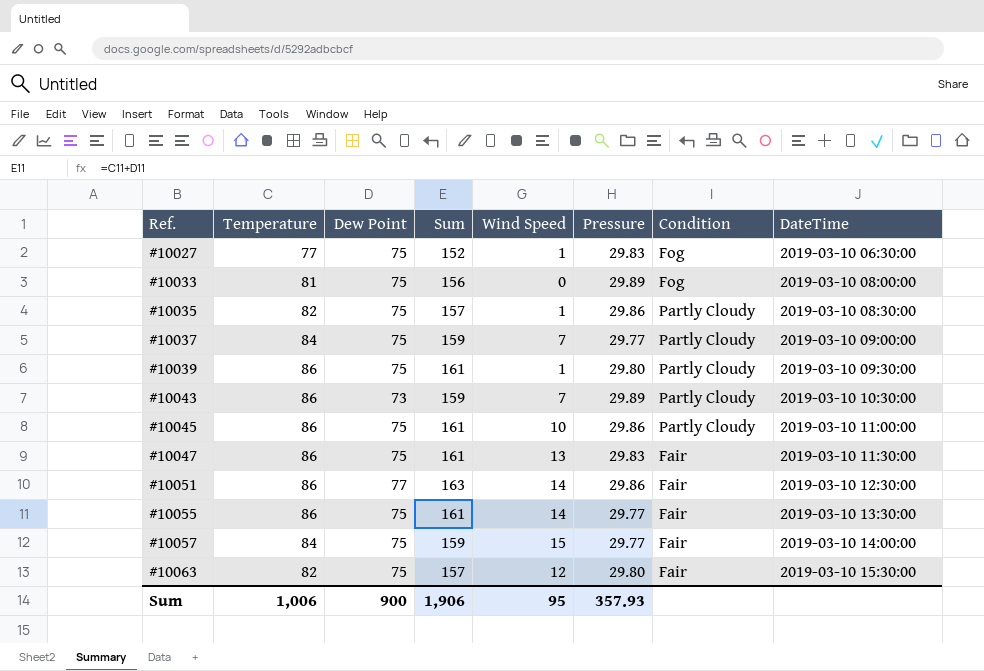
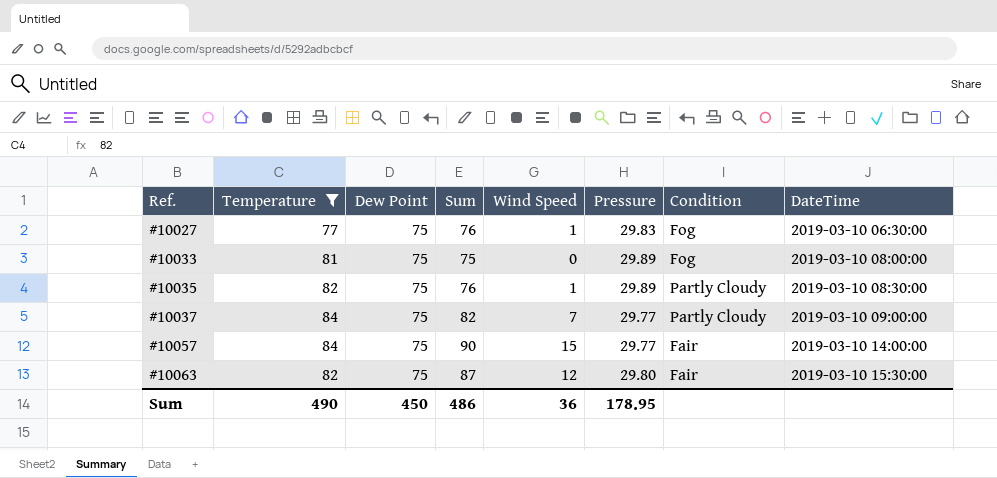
filter: none -> Temperature != 86
column Sum | formula: [Temperature] + [Dew Point] -> [Dew Point] + [Wind Speed]
#10035 | Pressure: 29.86 -> 29.89
Sum | Temperature: 1,006 -> 490
Sum | Dew Point: 900 -> 450
Sum | Sum: 1,906 -> 486
Sum | Wind Speed: 95 -> 36
Sum | Pressure: 357.93 -> 178.95

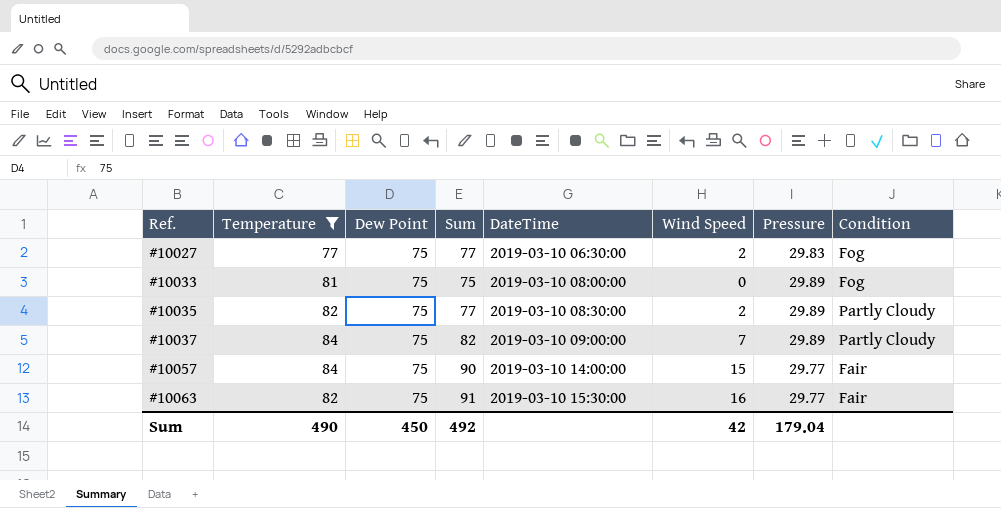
column DateTime | position: 8 -> 5
#10027 | Sum: 76 -> 77
#10027 | Wind Speed: 1 -> 2
#10035 | Sum: 76 -> 77
#10035 | Wind Speed: 1 -> 2
#10037 | Pressure: 29.77 -> 29.89
#10063 | Sum: 87 -> 91
#10063 | Wind Speed: 12 -> 16
#10063 | Pressure: 29.80 -> 29.77
Sum | Sum: 486 -> 492
Sum | Wind Speed: 36 -> 42
Sum | Pressure: 178.95 -> 179.04

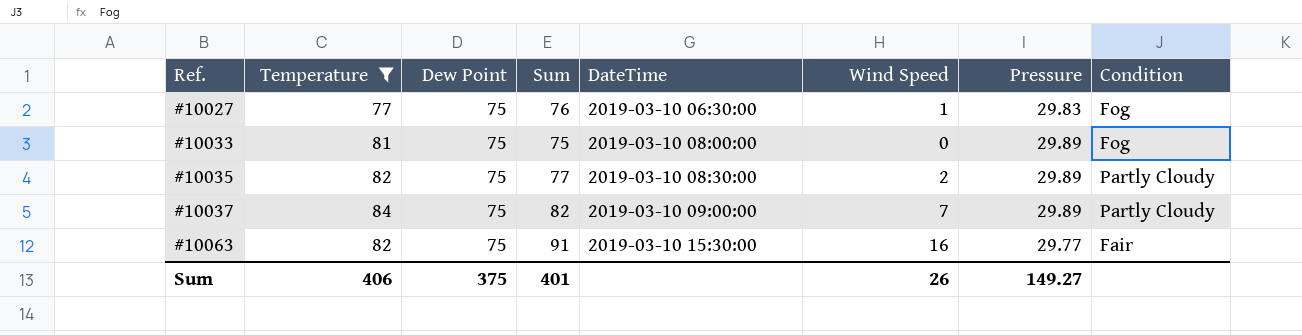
row #10057: 84 | 75 | 90 | 2019-03-10 14:00:00 | 15 | 29.77 | Fair -> none
#10027 | Sum: 77 -> 76
#10027 | Wind Speed: 2 -> 1
Sum | Temperature: 490 -> 406
Sum | Dew Point: 450 -> 375
Sum | Sum: 492 -> 401
Sum | Wind Speed: 42 -> 26
Sum | Pressure: 179.04 -> 149.27

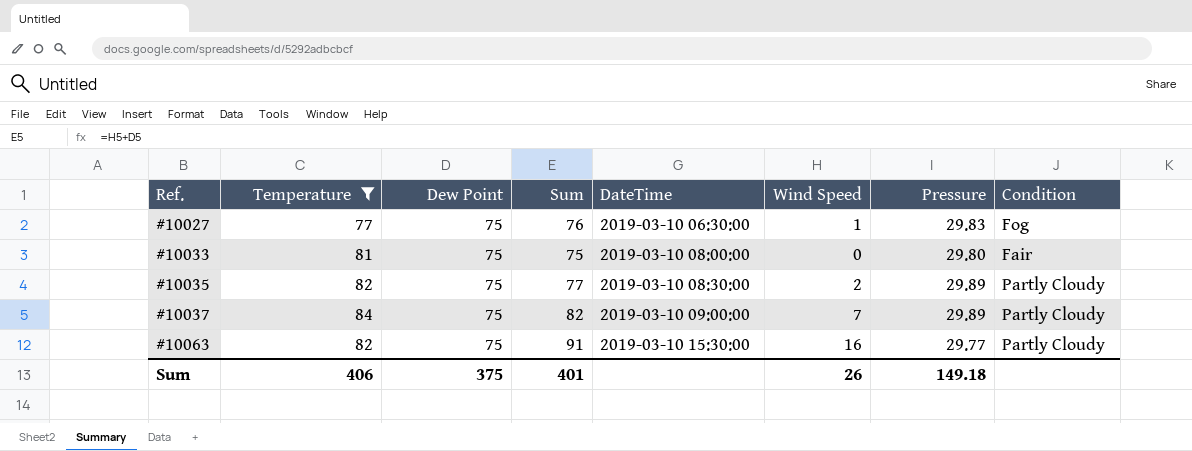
#10033 | Pressure: 29.89 -> 29.80
#10033 | Condition: Fog -> Fair
#10063 | Condition: Fair -> Partly Cloudy
Sum | Pressure: 149.27 -> 149.18

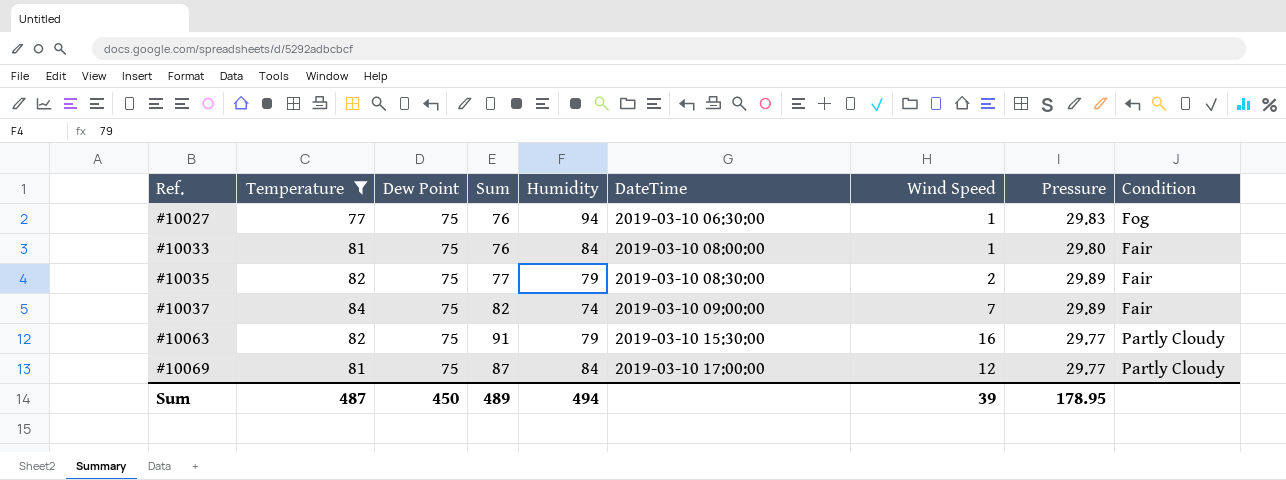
column Humidity | position: none -> 5
#10033 | Sum: 75 -> 76
#10033 | Wind Speed: 0 -> 1
#10035 | Condition: Partly Cloudy -> Fair
#10037 | Condition: Partly Cloudy -> Fair
row #10069: none -> 81 | 75 | 87 | 84 | 2019-03-10 17:00:00 | 12 | 29.77 | Partly Cloudy
Sum | Temperature: 406 -> 487
Sum | Dew Point: 375 -> 450
Sum | Sum: 401 -> 489
Sum | Wind Speed: 26 -> 39
Sum | Pressure: 149.18 -> 178.95

